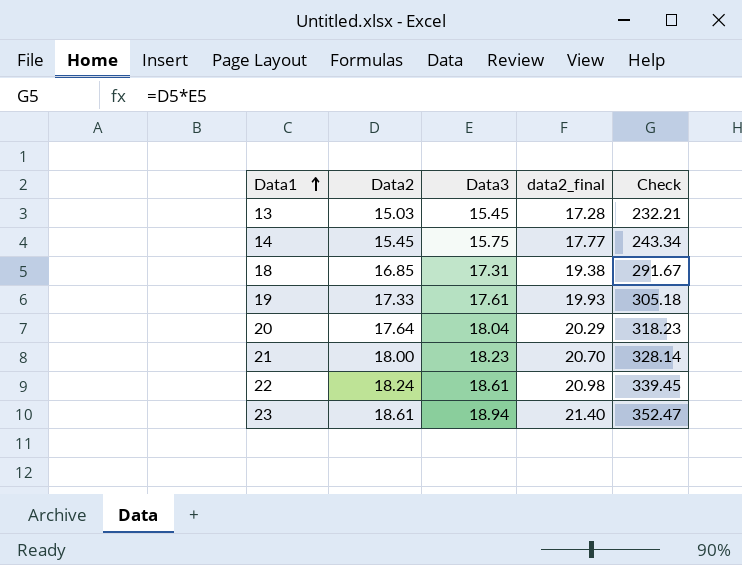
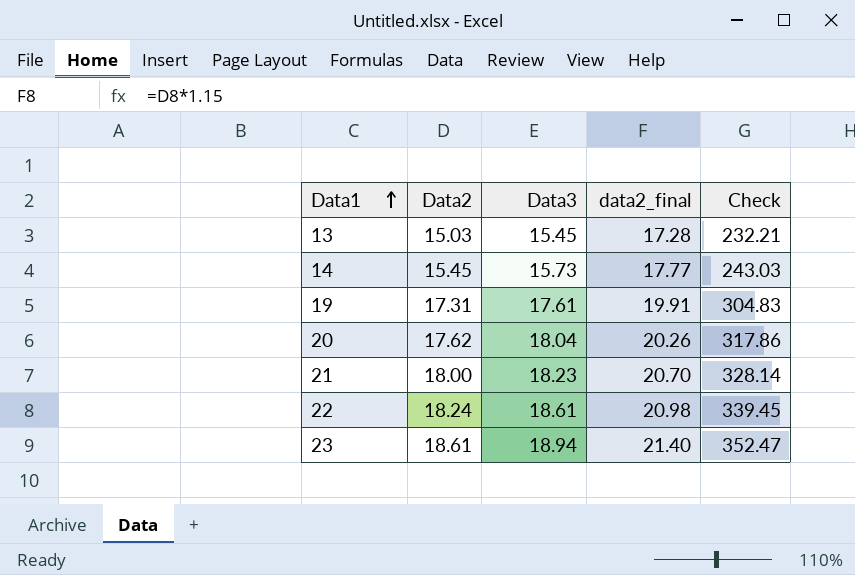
row 18: 16.85 | 17.31 | 19.38 | 291.67 -> none
14 | Data3: 15.75 -> 15.73
14 | Check: 243.34 -> 243.03
19 | Data2: 17.33 -> 17.31
19 | data2_final: 19.93 -> 19.91
19 | Check: 305.18 -> 304.83
20 | Data2: 17.64 -> 17.62
20 | data2_final: 20.29 -> 20.26
20 | Check: 318.23 -> 317.86

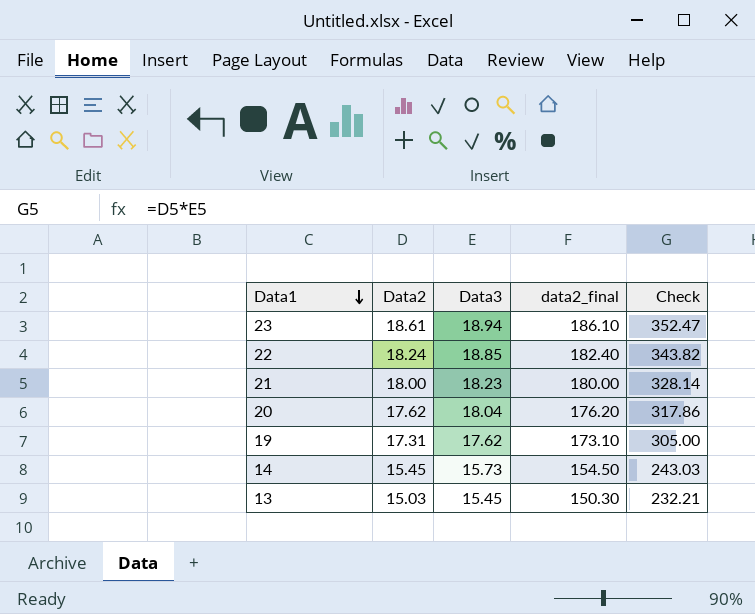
row order: Data1 ascending -> Data1 descending
column data2_final | formula: [Data2] * 1.15 -> [Data2] * 10
22 | Data3: 18.61 -> 18.85
22 | Check: 339.45 -> 343.82
19 | Data3: 17.61 -> 17.62
19 | Check: 304.83 -> 305.00

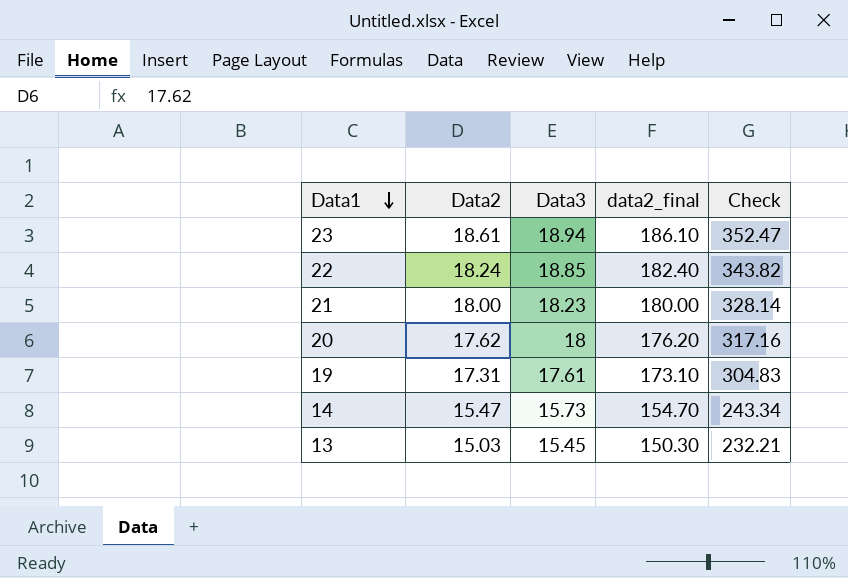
20 | Data3: 18.04 -> 18
20 | Check: 317.86 -> 317.16
19 | Data3: 17.62 -> 17.61
19 | Check: 305.00 -> 304.83
14 | Data2: 15.45 -> 15.47
14 | data2_final: 154.50 -> 154.70
14 | Check: 243.03 -> 243.34

